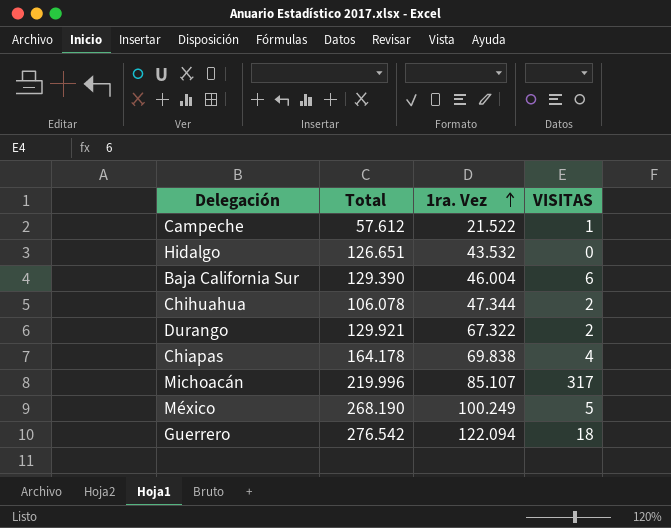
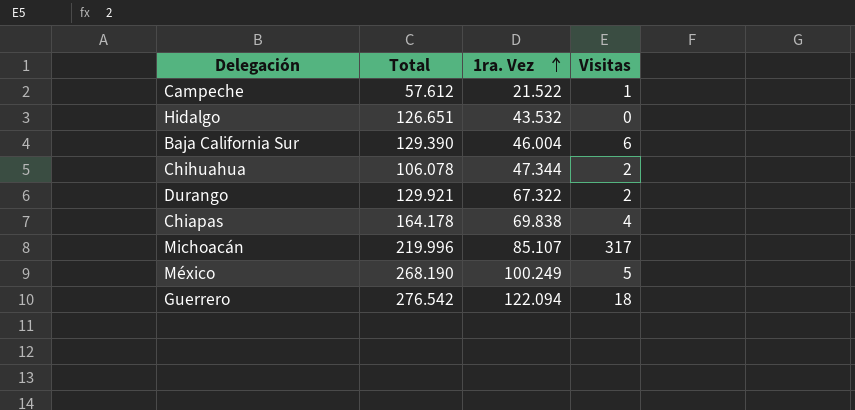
column name: VISITAS -> Visitas

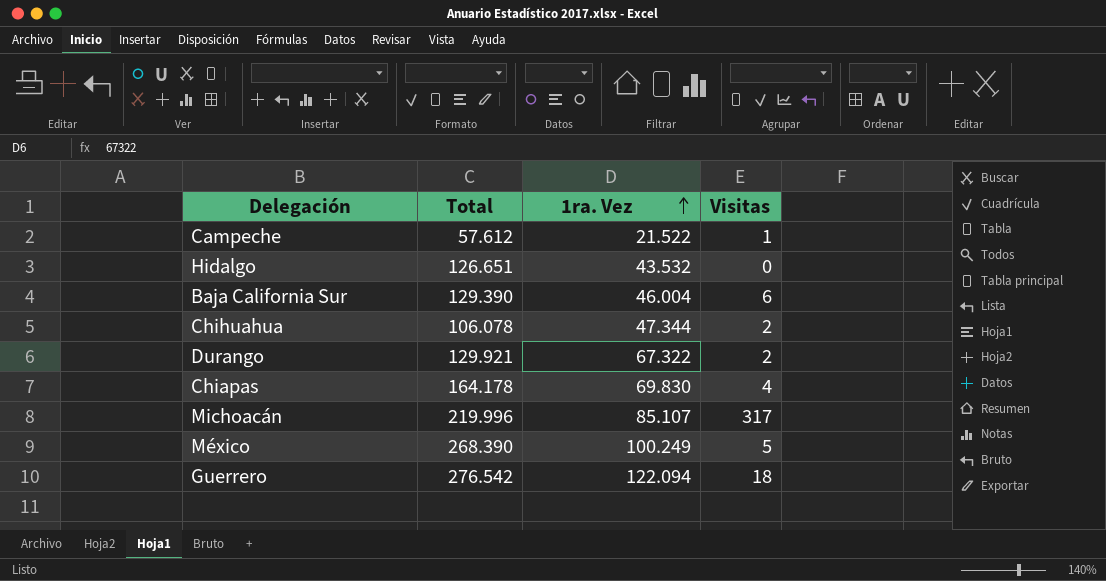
Chiapas | 1ra. Vez: 69.838 -> 69.830
México | Total: 268.190 -> 268.390

